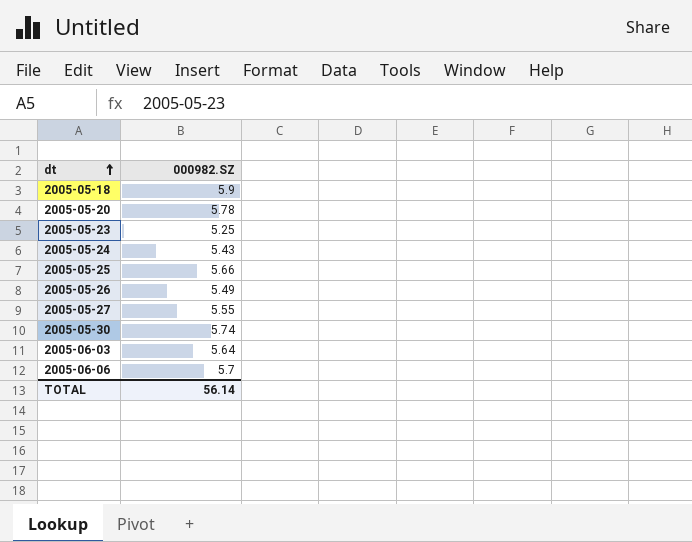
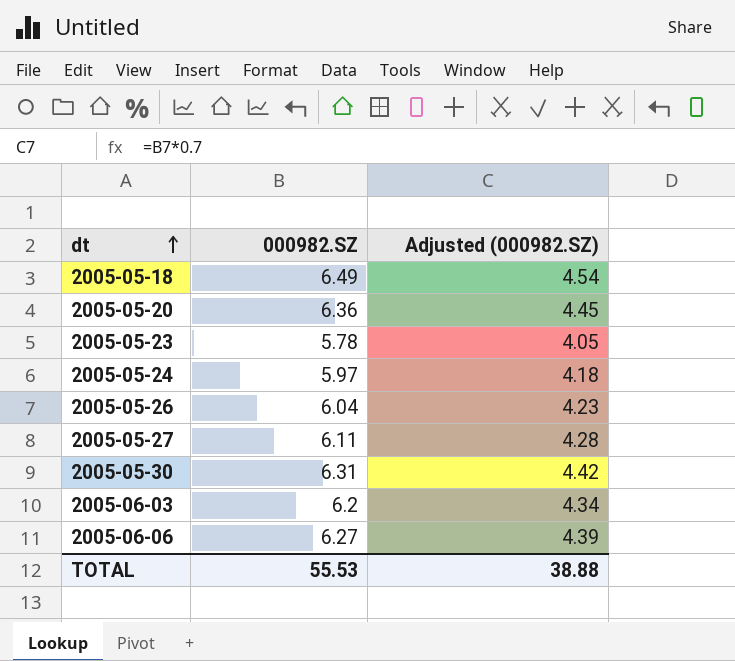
column Adjusted (000982.SZ) | formula: none -> [000982.SZ] * 0.7
row 2005-05-25: 5.66 -> none
2005-05-18 | 000982.SZ: 5.9 -> 6.49
2005-05-20 | 000982.SZ: 5.78 -> 6.36
2005-05-23 | 000982.SZ: 5.25 -> 5.78
2005-05-24 | 000982.SZ: 5.43 -> 5.97
2005-05-26 | 000982.SZ: 5.49 -> 6.04
2005-05-27 | 000982.SZ: 5.55 -> 6.11
2005-05-30 | 000982.SZ: 5.74 -> 6.31
2005-06-03 | 000982.SZ: 5.64 -> 6.2
2005-06-06 | 000982.SZ: 5.7 -> 6.27
TOTAL | 000982.SZ: 56.14 -> 55.53

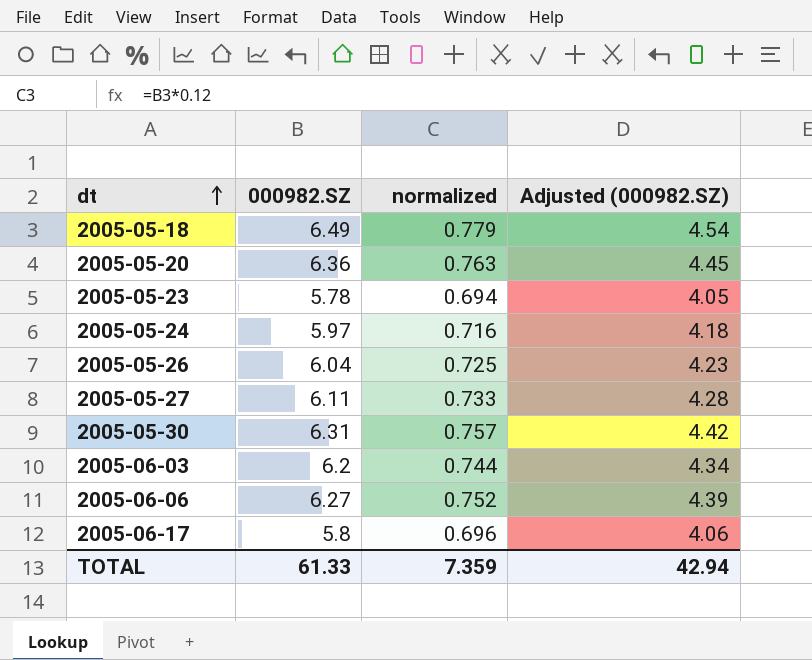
column normalized | formula: none -> [000982.SZ] * 0.12
row 2005-06-17: none -> 5.8 | 0.696 | 4.06
TOTAL | 000982.SZ: 55.53 -> 61.33
TOTAL | Adjusted (000982.SZ): 38.88 -> 42.94

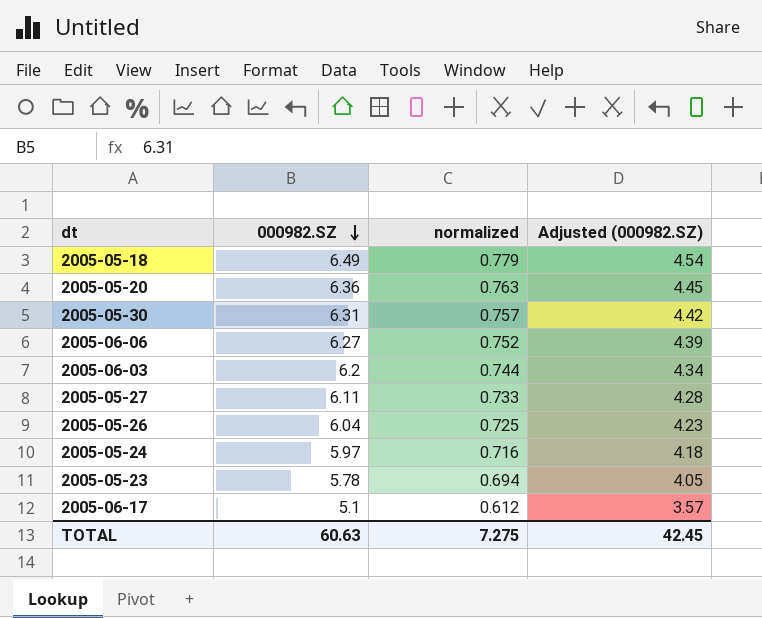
row order: dt ascending -> 000982.SZ descending
2005-06-17 | 000982.SZ: 5.8 -> 5.1
2005-06-17 | normalized: 0.696 -> 0.612
2005-06-17 | Adjusted (000982.SZ): 4.06 -> 3.57
TOTAL | 000982.SZ: 61.33 -> 60.63
TOTAL | normalized: 7.359 -> 7.275
TOTAL | Adjusted (000982.SZ): 42.94 -> 42.45

